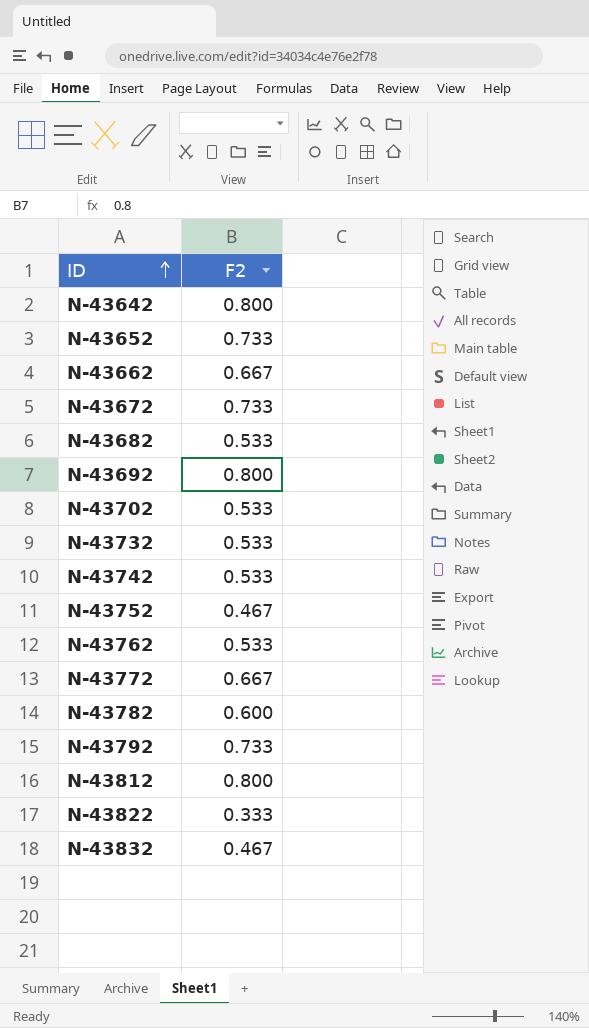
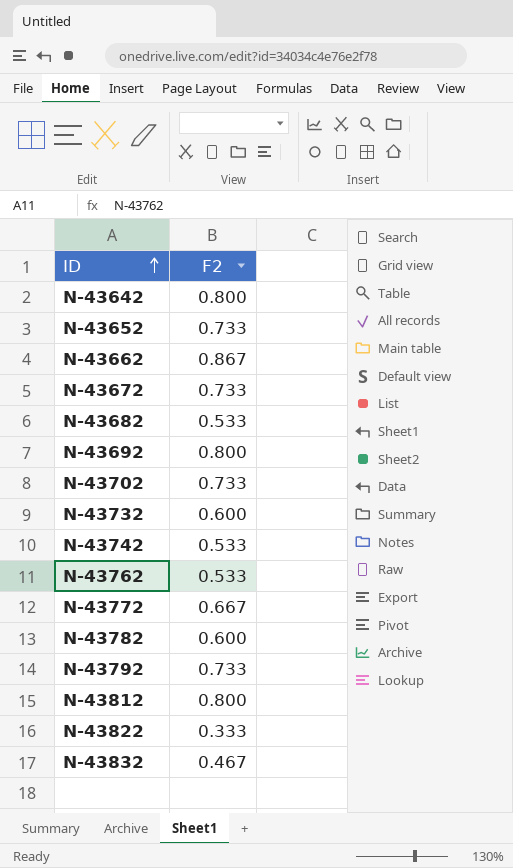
row N-43752: 0.467 -> none
N-43662 | F2: 0.667 -> 0.867
N-43702 | F2: 0.533 -> 0.733
N-43732 | F2: 0.533 -> 0.600

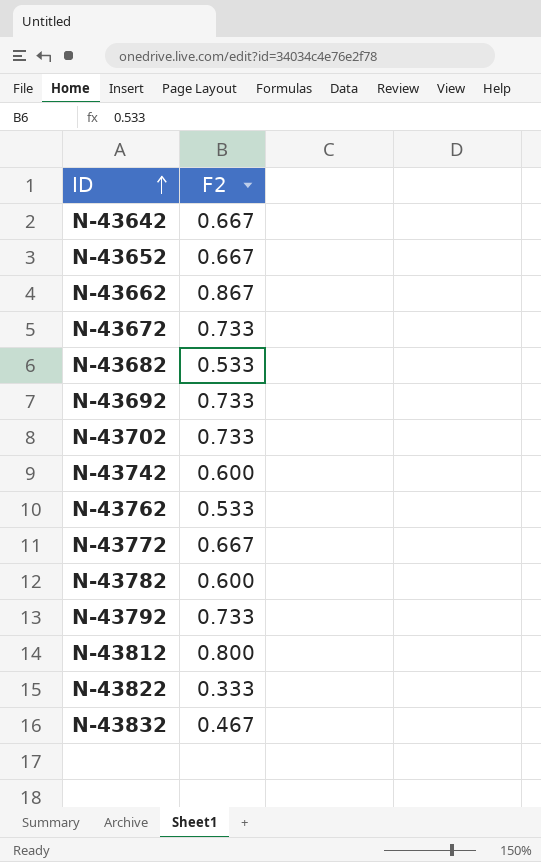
row N-43732: 0.600 -> none
N-43642 | F2: 0.800 -> 0.667
N-43652 | F2: 0.733 -> 0.667
N-43692 | F2: 0.800 -> 0.733
N-43742 | F2: 0.533 -> 0.600

